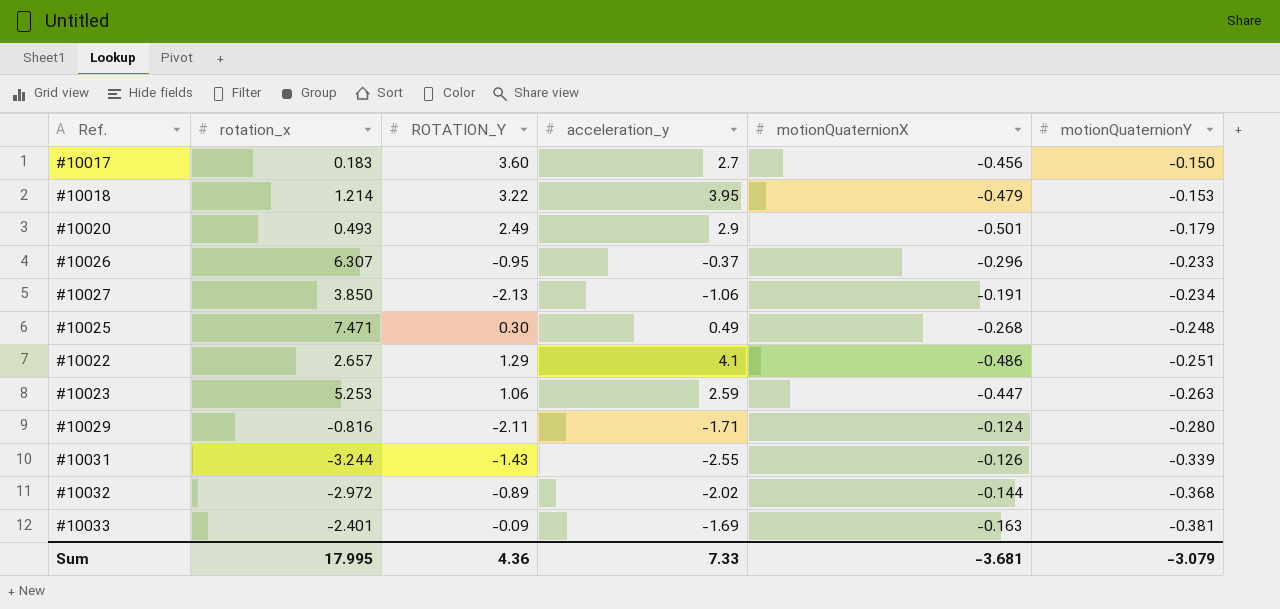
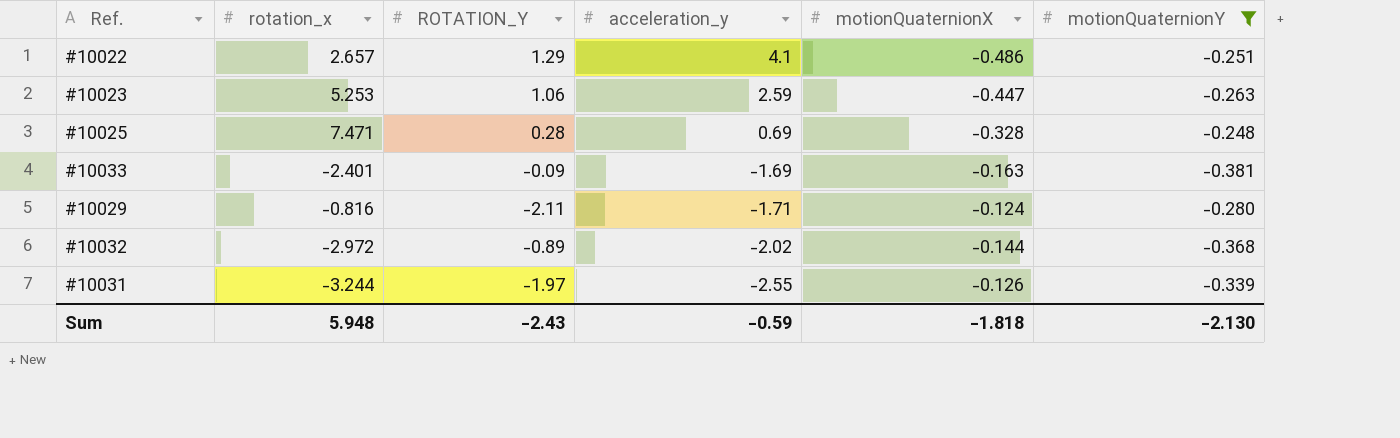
filter: none -> motionQuaternionY <= -0.248
row order: motionQuaternionY descending -> acceleration_y descending
#10025 | ROTATION_Y: 0.30 -> 0.28
#10025 | acceleration_y: 0.49 -> 0.69
#10025 | motionQuaternionX: -0.268 -> -0.328
#10031 | ROTATION_Y: -1.43 -> -1.97
Sum | rotation_x: 17.995 -> 5.948
Sum | ROTATION_Y: 4.36 -> -2.43
Sum | acceleration_y: 7.33 -> -0.59
Sum | motionQuaternionX: -3.681 -> -1.818
Sum | motionQuaternionY: -3.079 -> -2.130

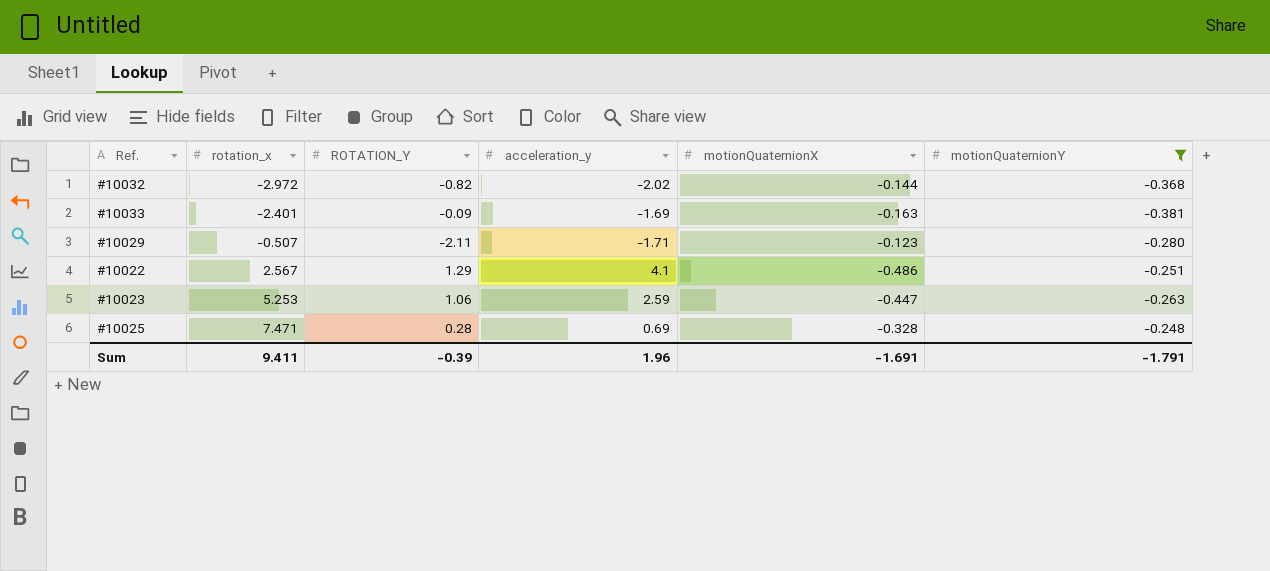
row order: acceleration_y descending -> rotation_x ascending
row #10031: -3.244 | -1.97 | -2.55 | -0.126 | -0.339 -> none
#10032 | ROTATION_Y: -0.89 -> -0.82
#10029 | rotation_x: -0.816 -> -0.507
#10029 | motionQuaternionX: -0.124 -> -0.123
#10022 | rotation_x: 2.657 -> 2.567
Sum | rotation_x: 5.948 -> 9.411
Sum | ROTATION_Y: -2.43 -> -0.39
Sum | acceleration_y: -0.59 -> 1.96
Sum | motionQuaternionX: -1.818 -> -1.691
Sum | motionQuaternionY: -2.130 -> -1.791

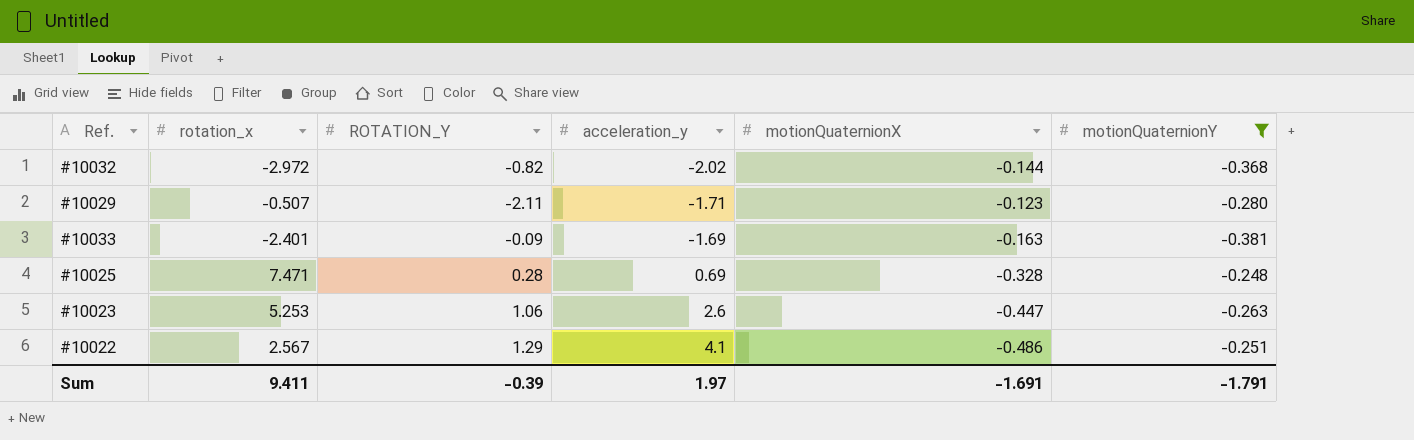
row order: rotation_x ascending -> acceleration_y ascending
#10023 | acceleration_y: 2.59 -> 2.6
Sum | acceleration_y: 1.96 -> 1.97

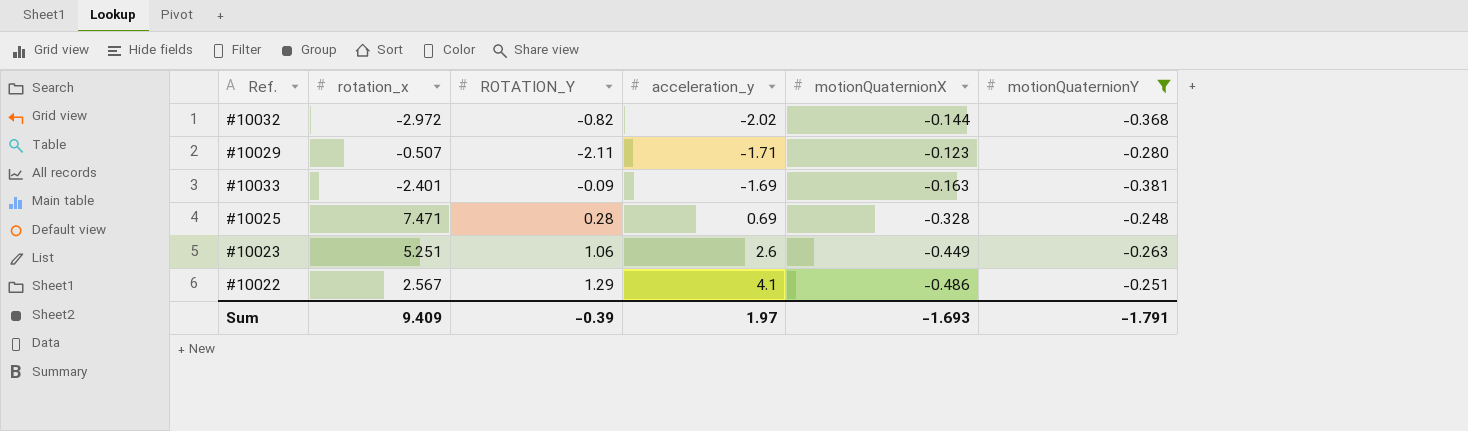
#10023 | rotation_x: 5.253 -> 5.251
#10023 | motionQuaternionX: -0.447 -> -0.449
Sum | rotation_x: 9.411 -> 9.409
Sum | motionQuaternionX: -1.691 -> -1.693

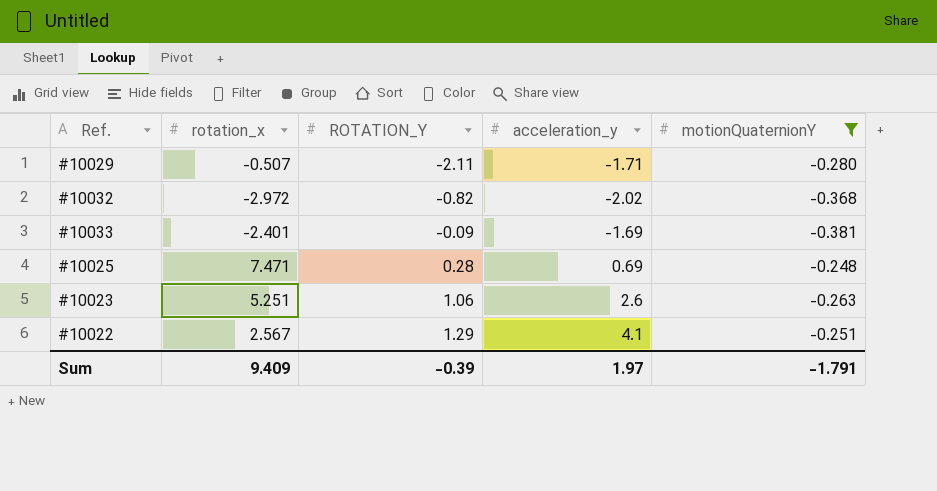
row order: acceleration_y ascending -> ROTATION_Y ascending
column motionQuaternionX | position: 5 -> none

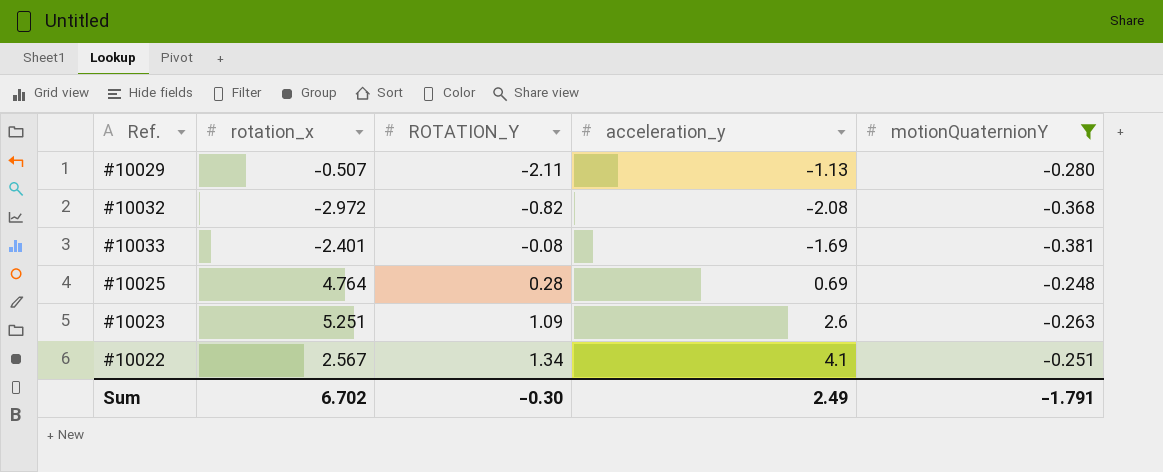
#10029 | acceleration_y: -1.71 -> -1.13
#10032 | acceleration_y: -2.02 -> -2.08
#10033 | ROTATION_Y: -0.09 -> -0.08
#10025 | rotation_x: 7.471 -> 4.764
#10023 | ROTATION_Y: 1.06 -> 1.09
#10022 | ROTATION_Y: 1.29 -> 1.34
Sum | rotation_x: 9.409 -> 6.702
Sum | ROTATION_Y: -0.39 -> -0.30
Sum | acceleration_y: 1.97 -> 2.49

